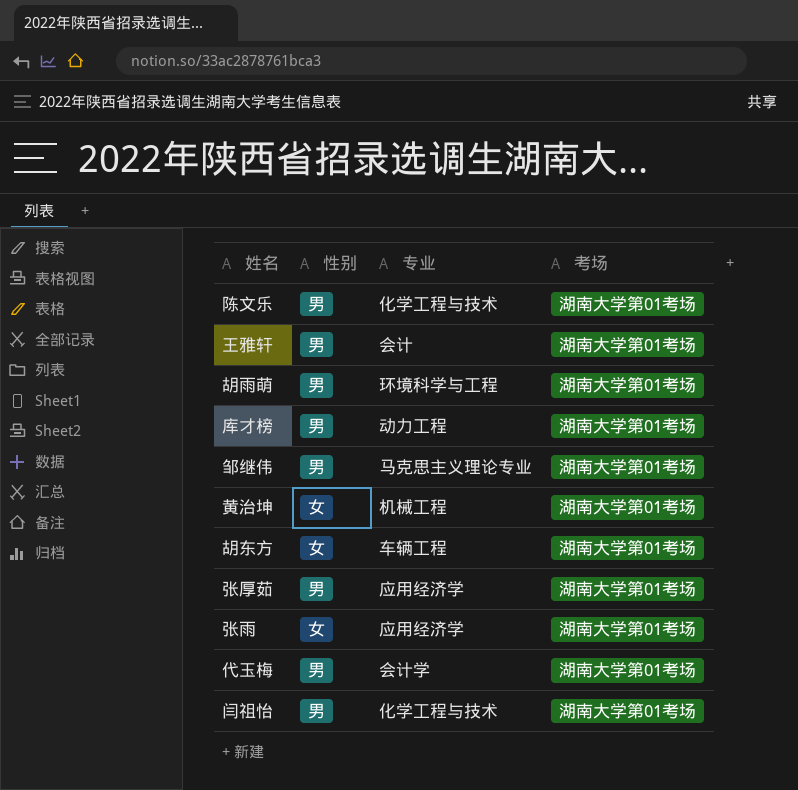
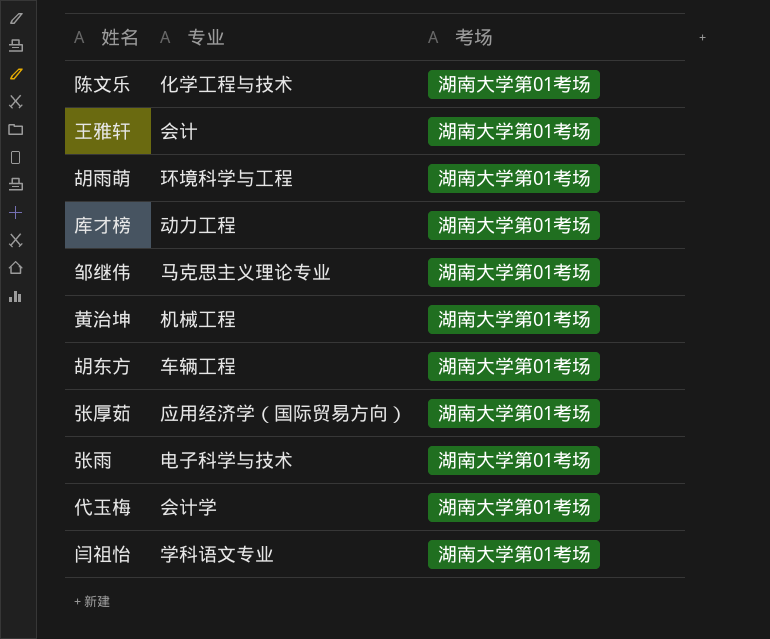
column 性别 | position: 2 -> none
张厚茹 | 专业: 应用经济学 -> 应用经济学（国际贸易方向）
张雨 | 专业: 应用经济学 -> 电子科学与技术
闫祖怡 | 专业: 化学工程与技术 -> 学科语文专业

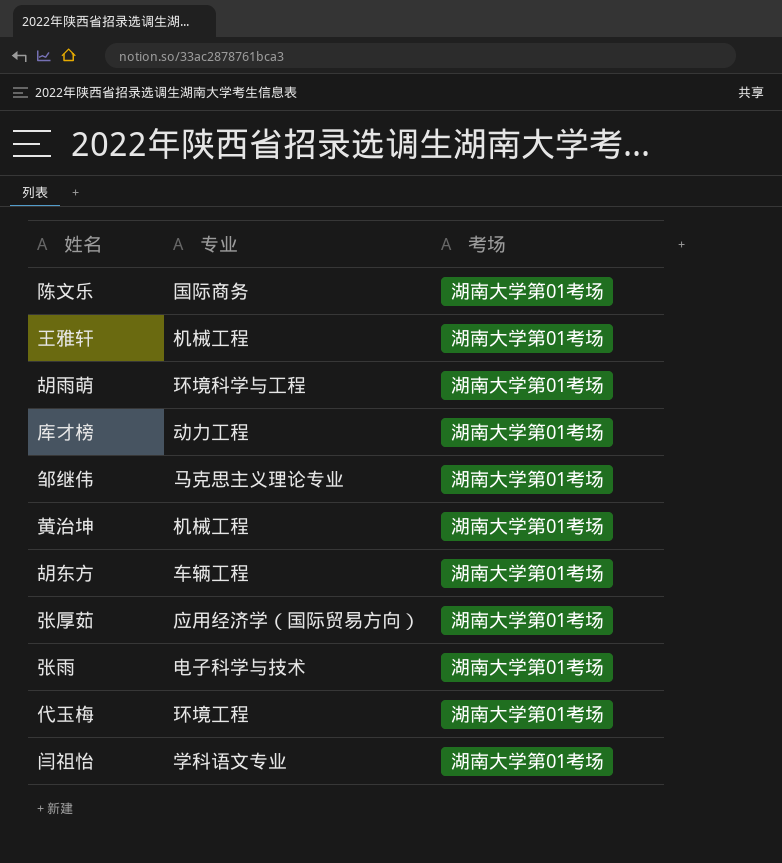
陈文乐 | 专业: 化学工程与技术 -> 国际商务
王雅轩 | 专业: 会计 -> 机械工程
代玉梅 | 专业: 会计学 -> 环境工程

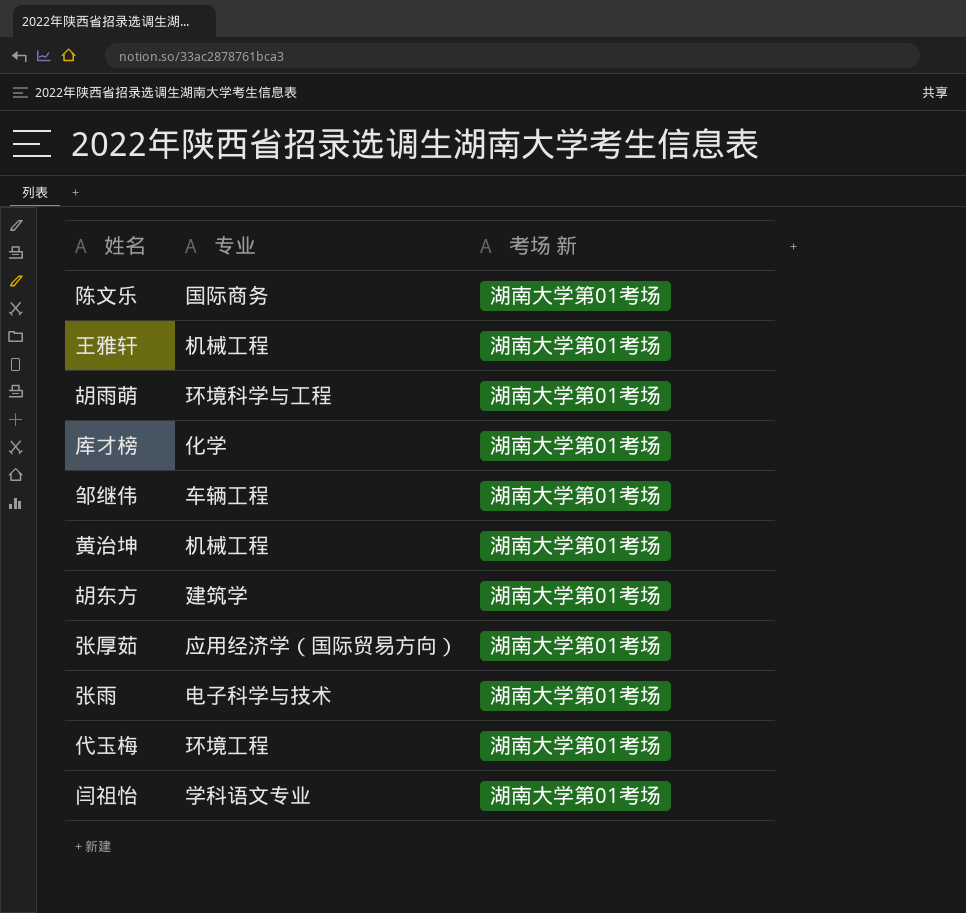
column name: 考场 -> 考场 新
库才榜 | 专业: 动力工程 -> 化学
邹继伟 | 专业: 马克思主义理论专业 -> 车辆工程
胡东方 | 专业: 车辆工程 -> 建筑学

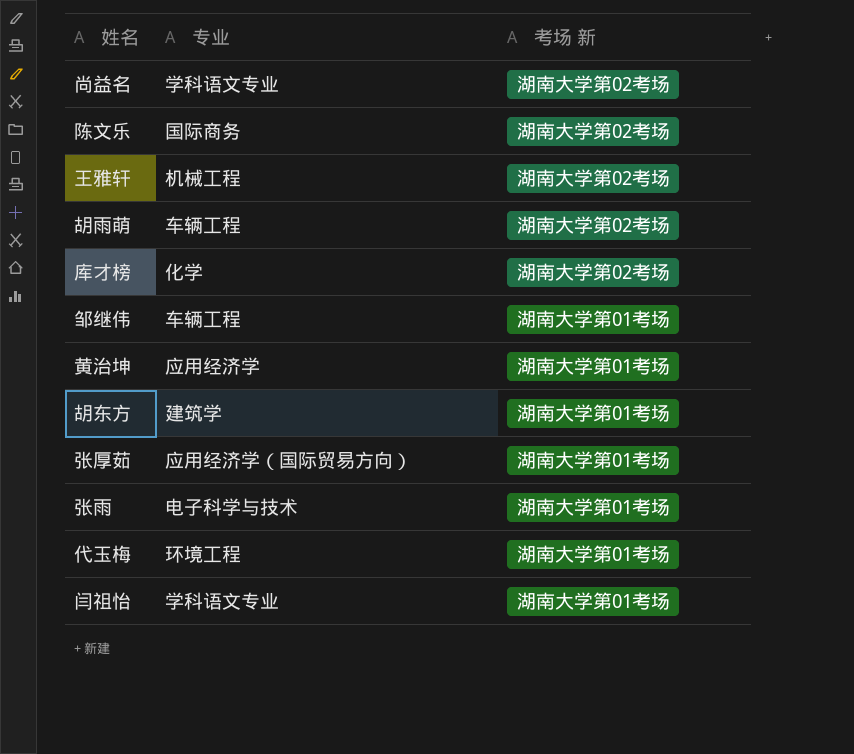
row 尚益名: none -> 学科语文专业 | 湖南大学第02考场
陈文乐 | 考场 新: 湖南大学第01考场 -> 湖南大学第02考场
王雅轩 | 考场 新: 湖南大学第01考场 -> 湖南大学第02考场
胡雨萌 | 专业: 环境科学与工程 -> 车辆工程
胡雨萌 | 考场 新: 湖南大学第01考场 -> 湖南大学第02考场
库才榜 | 考场 新: 湖南大学第01考场 -> 湖南大学第02考场
黄治坤 | 专业: 机械工程 -> 应用经济学

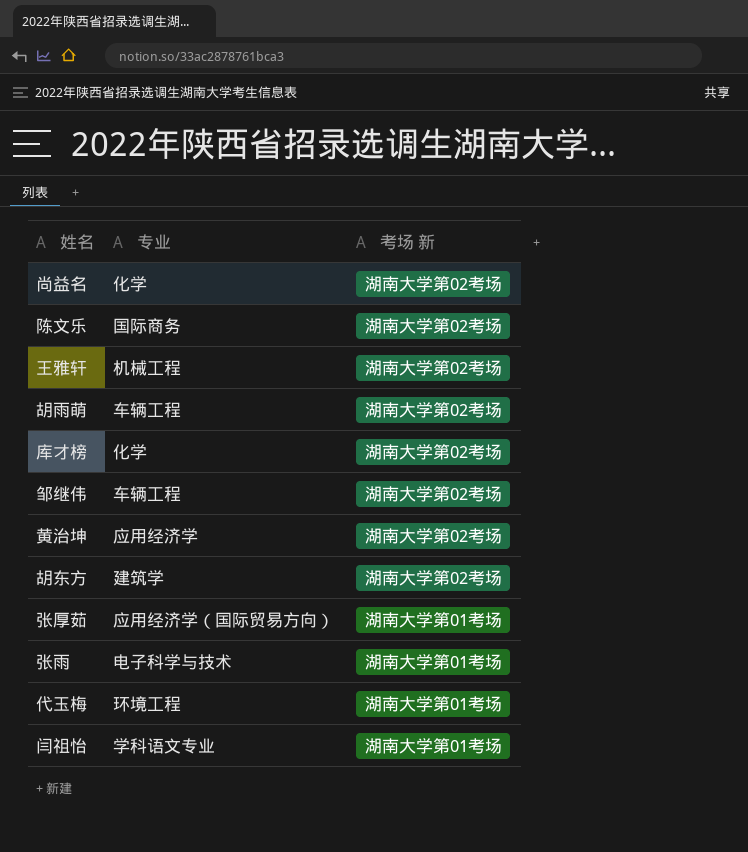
尚益名 | 专业: 学科语文专业 -> 化学
邹继伟 | 考场 新: 湖南大学第01考场 -> 湖南大学第02考场
黄治坤 | 考场 新: 湖南大学第01考场 -> 湖南大学第02考场
胡东方 | 考场 新: 湖南大学第01考场 -> 湖南大学第02考场

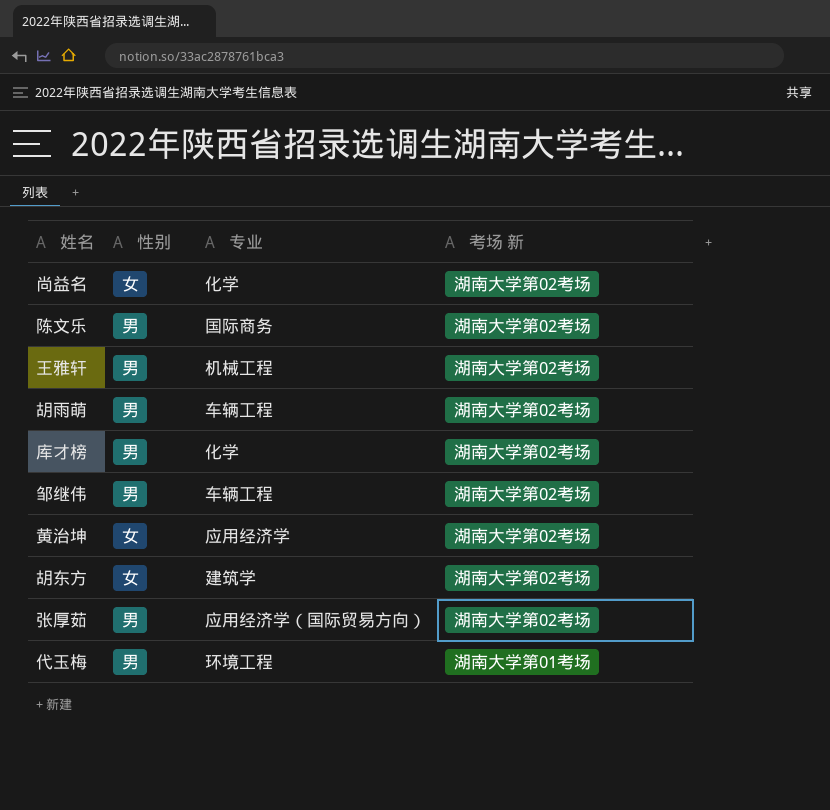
column 性别 | position: none -> 2
row 张雨: 电子科学与技术 | 湖南大学第01考场 -> none
row 闫祖怡: 学科语文专业 | 湖南大学第01考场 -> none
张厚茹 | 考场 新: 湖南大学第01考场 -> 湖南大学第02考场

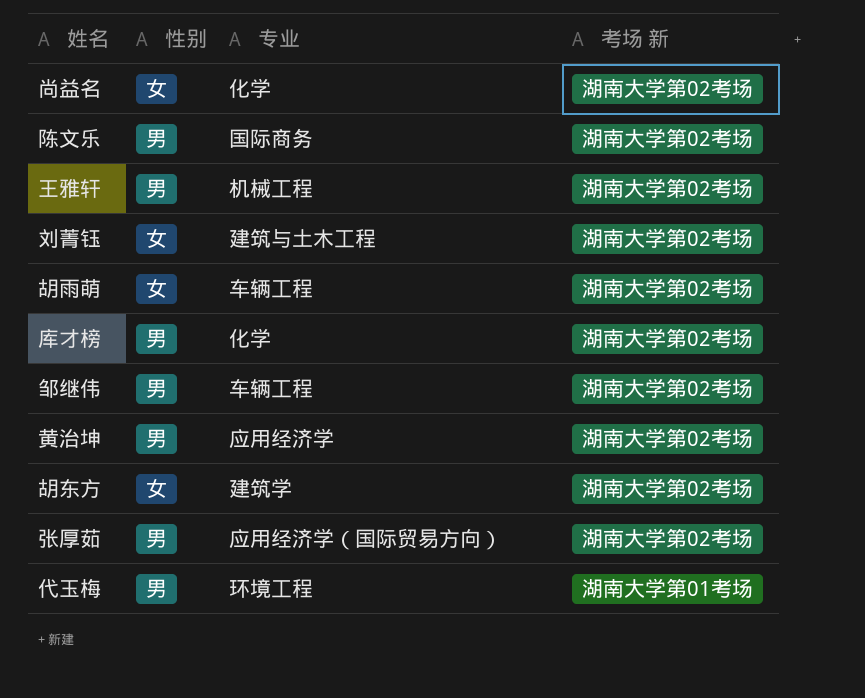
row 刘菁钰: none -> 女 | 建筑与土木工程 | 湖南大学第02考场
胡雨萌 | 性别: 男 -> 女
黄治坤 | 性别: 女 -> 男

